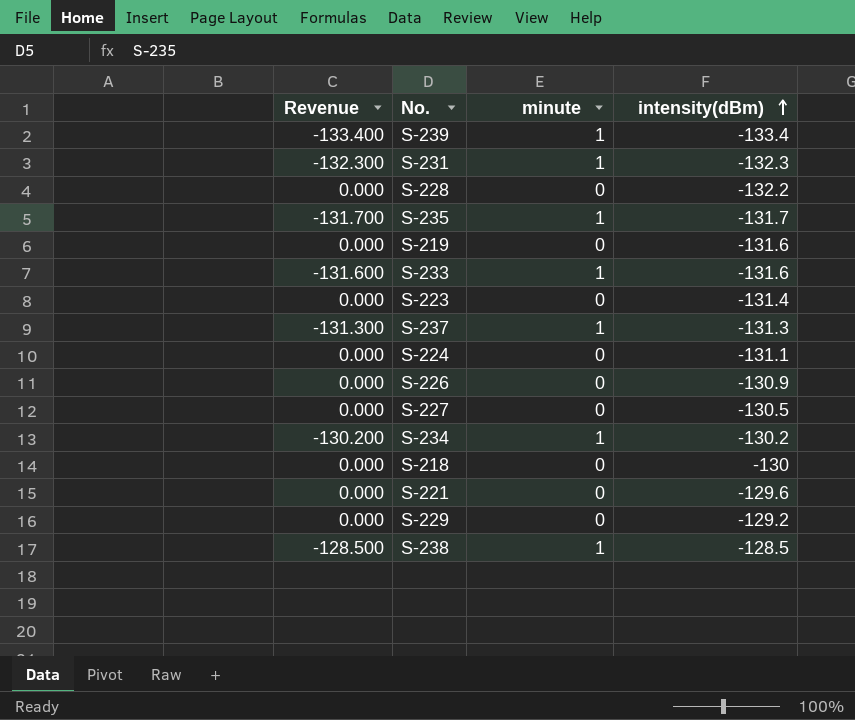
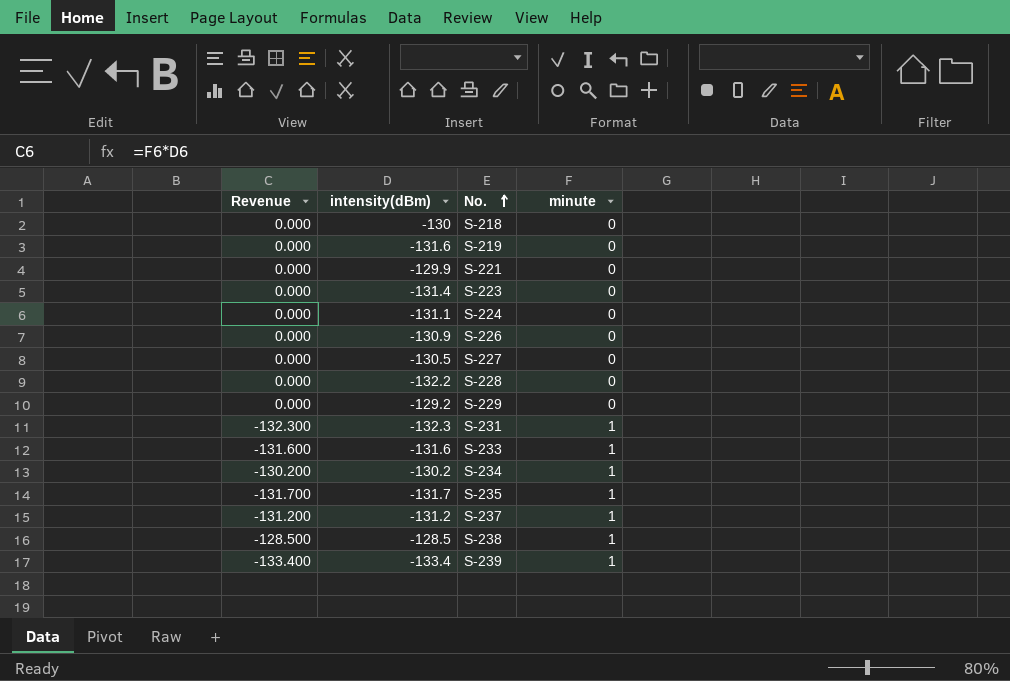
row order: intensity(dBm) ascending -> No. ascending
column intensity(dBm) | position: 4 -> 2
S-221 | intensity(dBm): -129.6 -> -129.9
S-237 | Revenue: -131.300 -> -131.200
S-237 | intensity(dBm): -131.3 -> -131.2

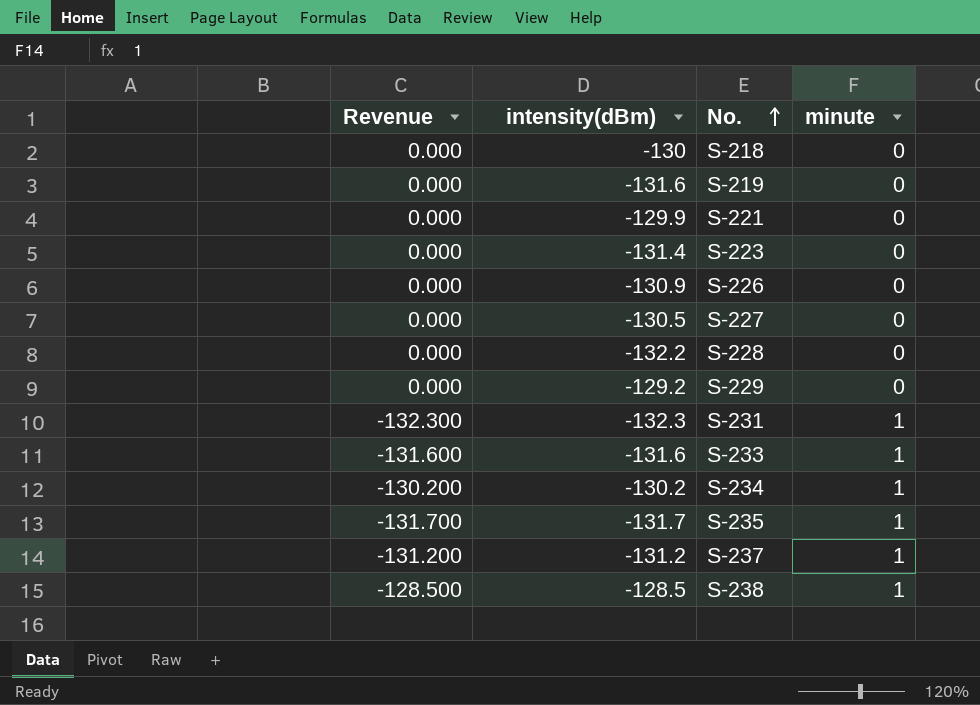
row S-224: 0.000 | -131.1 | 0 -> none
row S-239: -133.400 | -133.4 | 1 -> none

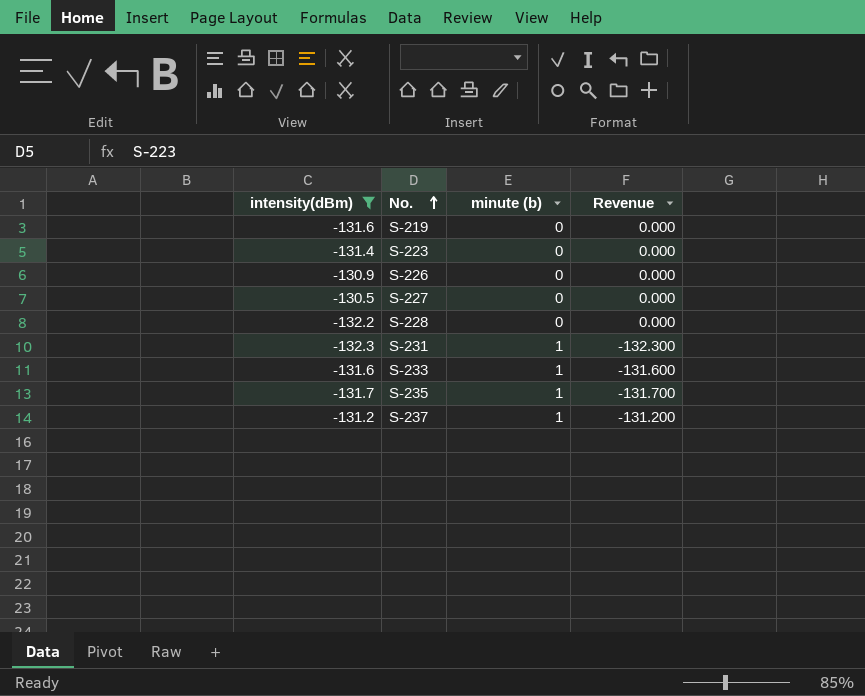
filter: none -> intensity(dBm) <= -130.5
column name: minute -> minute (b)
column Revenue | position: 1 -> 4

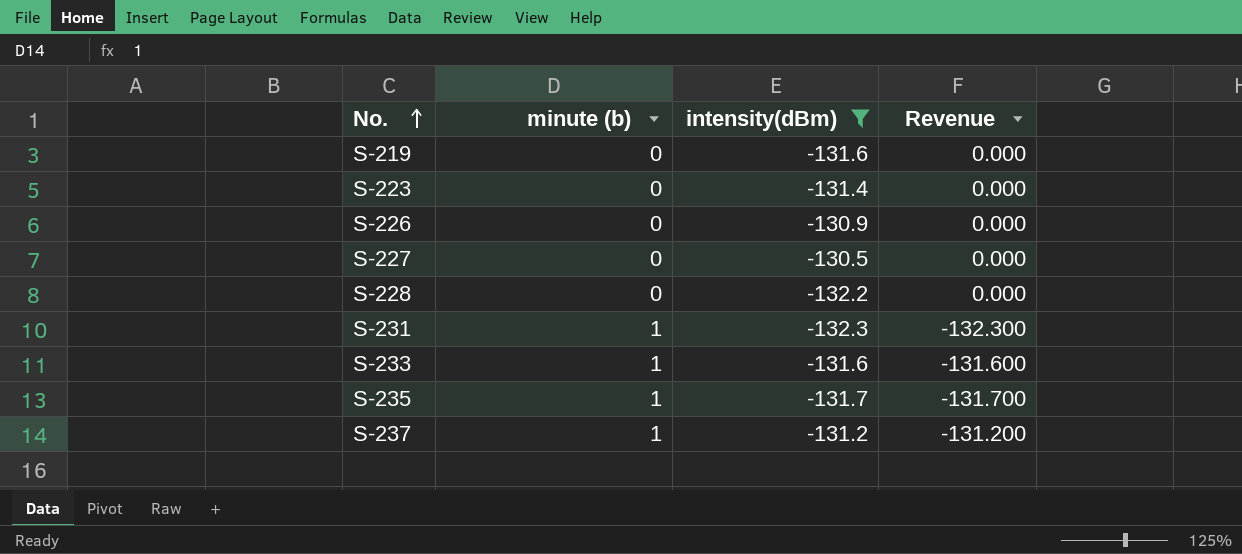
column intensity(dBm) | position: 1 -> 3

